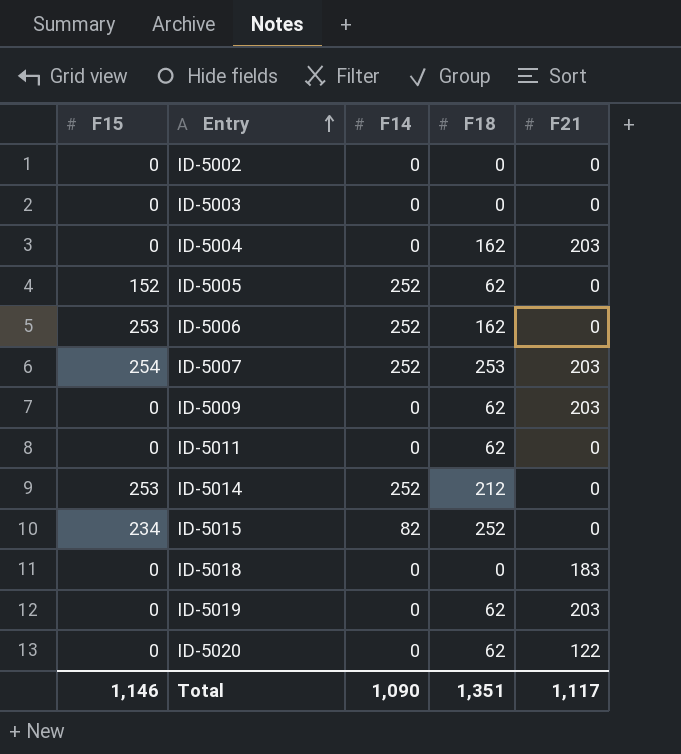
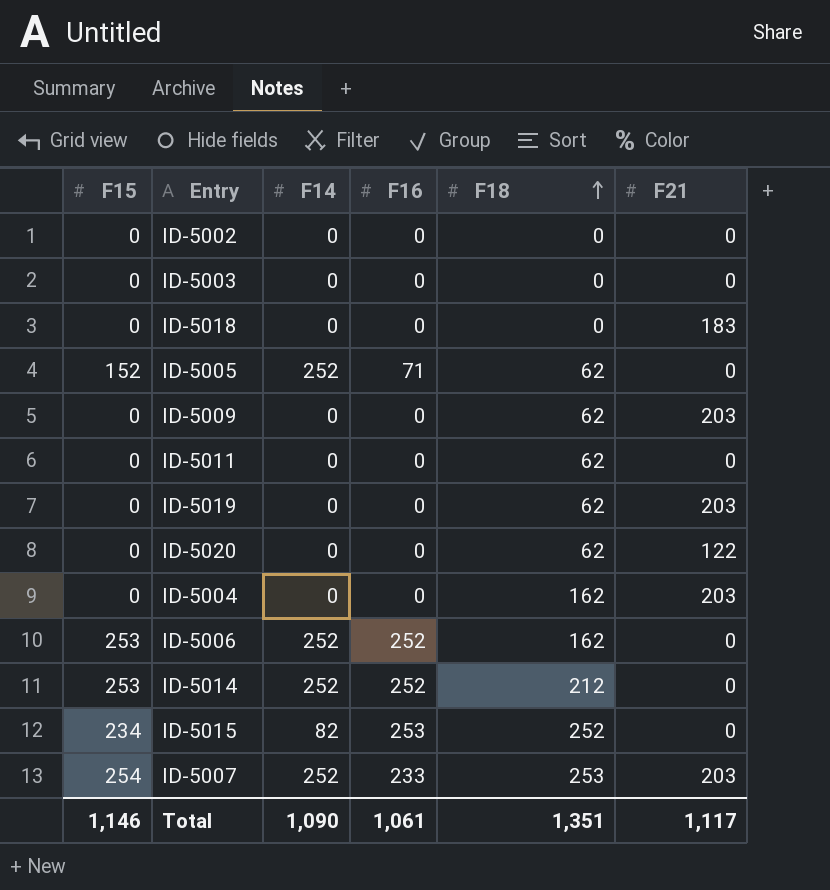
row order: Entry ascending -> F18 ascending
column F16 | position: none -> 4

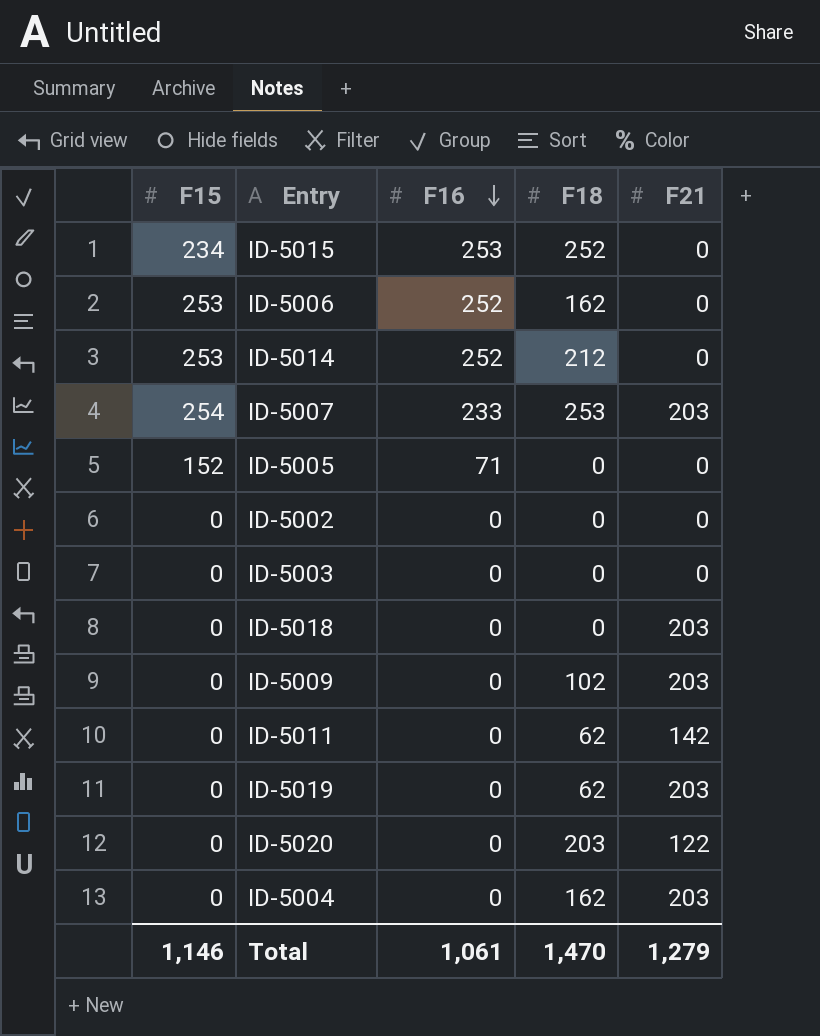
row order: F18 ascending -> F16 descending
column F14 | position: 3 -> none
ID-5005 | F18: 62 -> 0
ID-5018 | F21: 183 -> 203
ID-5009 | F18: 62 -> 102
ID-5011 | F21: 0 -> 142
ID-5020 | F18: 62 -> 203
Total | F18: 1,351 -> 1,470
Total | F21: 1,117 -> 1,279

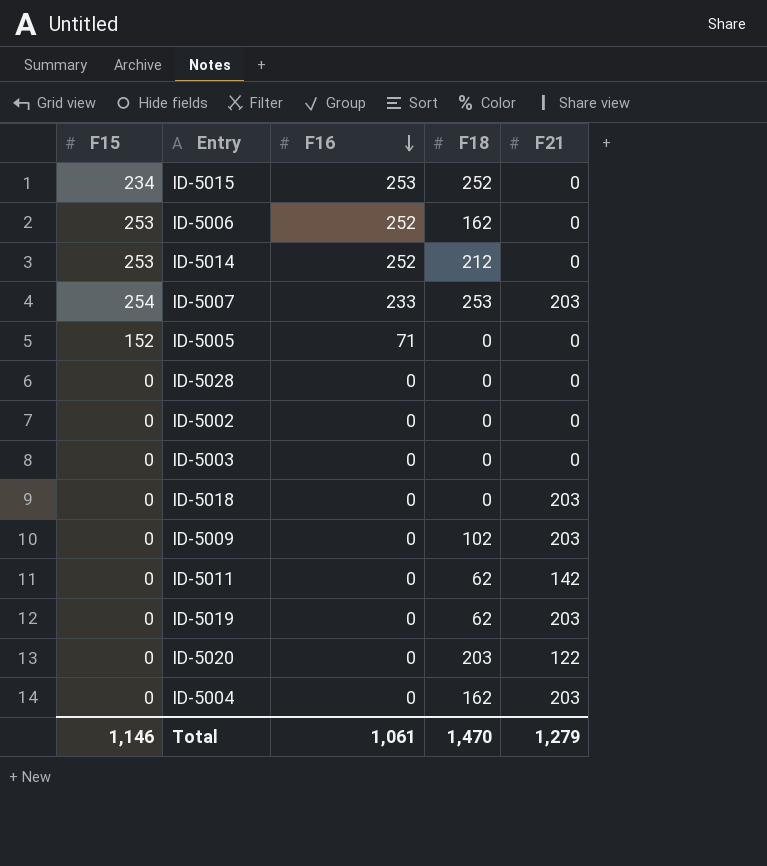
row ID-5028: none -> 0 | 0 | 0 | 0

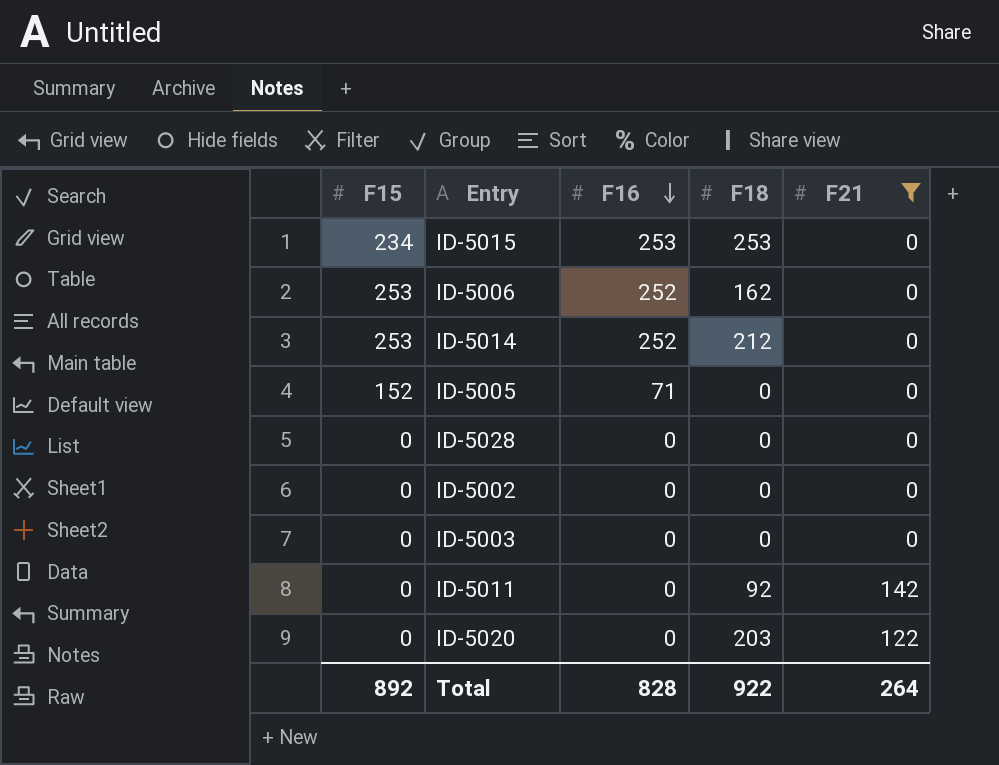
filter: none -> F21 != 203
ID-5015 | F18: 252 -> 253
ID-5011 | F18: 62 -> 92
Total | F15: 1,146 -> 892
Total | F16: 1,061 -> 828
Total | F18: 1,470 -> 922
Total | F21: 1,279 -> 264

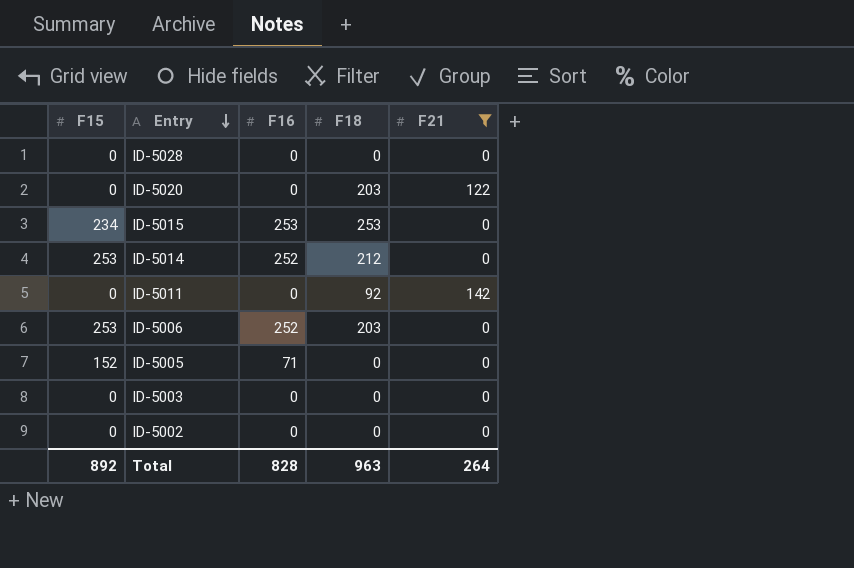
row order: F16 descending -> Entry descending
ID-5006 | F18: 162 -> 203
Total | F18: 922 -> 963

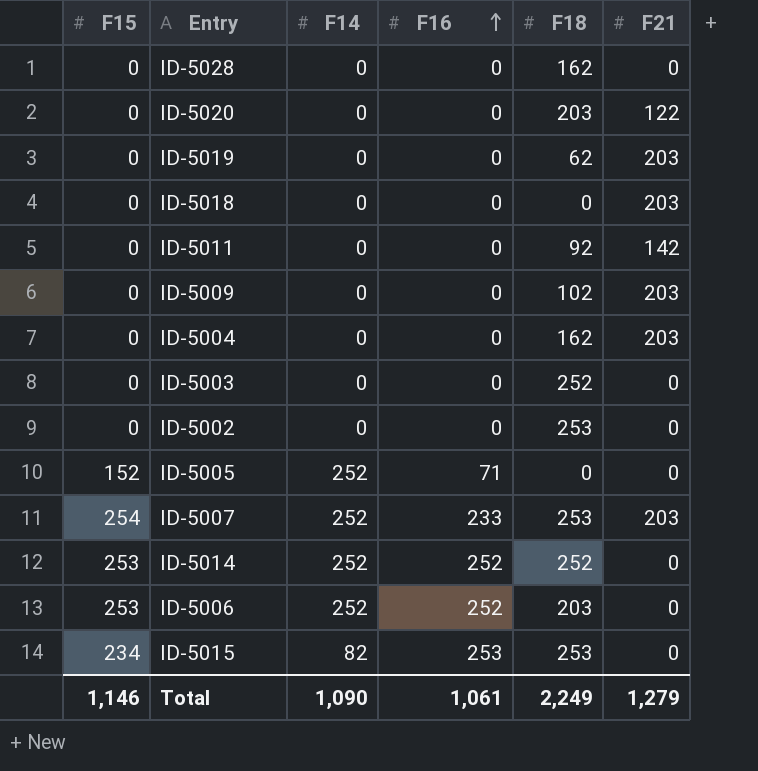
filter: F21 != 203 -> none
row order: Entry descending -> F16 ascending
column F14 | position: none -> 3
ID-5028 | F18: 0 -> 162
ID-5003 | F18: 0 -> 252
ID-5002 | F18: 0 -> 253
ID-5014 | F18: 212 -> 252
Total | F15: 892 -> 1,146
Total | F16: 828 -> 1,061
Total | F18: 963 -> 2,249
Total | F21: 264 -> 1,279

